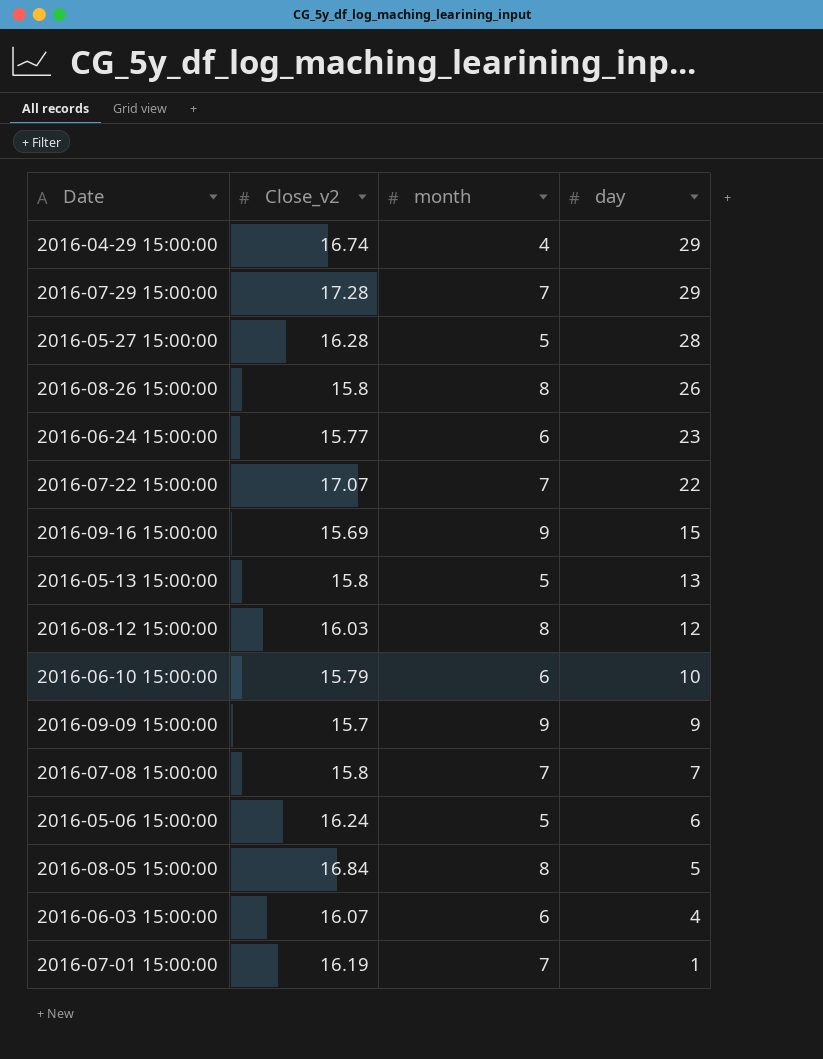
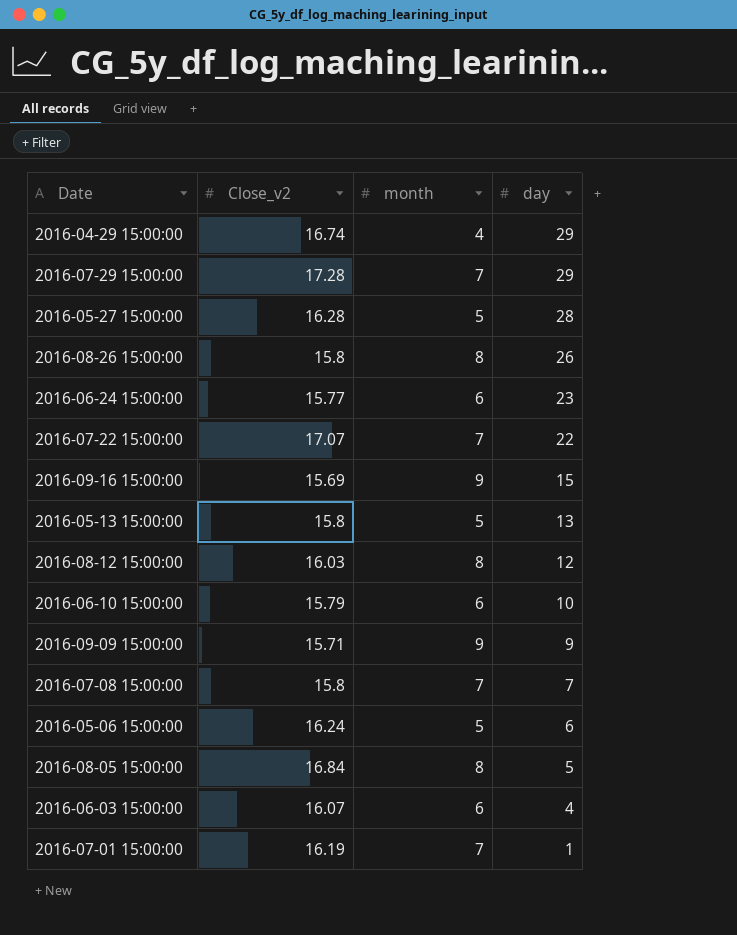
2016-09-09 15:00:00 | Close_v2: 15.7 -> 15.71

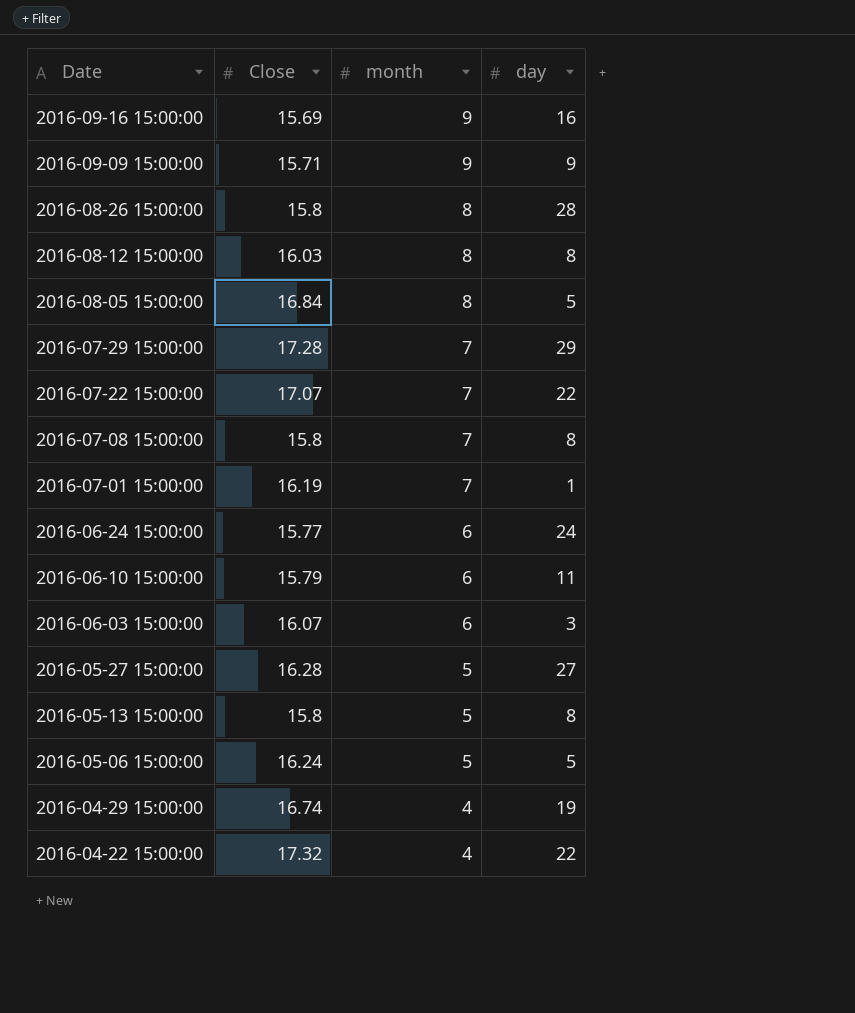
row order: day descending -> Date descending
column name: Close_v2 -> Close
2016-09-16 15:00:00 | day: 15 -> 16
2016-08-26 15:00:00 | day: 26 -> 28
2016-08-12 15:00:00 | day: 12 -> 8
2016-07-08 15:00:00 | day: 7 -> 8
2016-06-24 15:00:00 | day: 23 -> 24
2016-06-10 15:00:00 | day: 10 -> 11
2016-06-03 15:00:00 | day: 4 -> 3
2016-05-27 15:00:00 | day: 28 -> 27
2016-05-13 15:00:00 | day: 13 -> 8
2016-05-06 15:00:00 | day: 6 -> 5
2016-04-29 15:00:00 | day: 29 -> 19
row 2016-04-22 15:00:00: none -> 17.32 | 4 | 22

